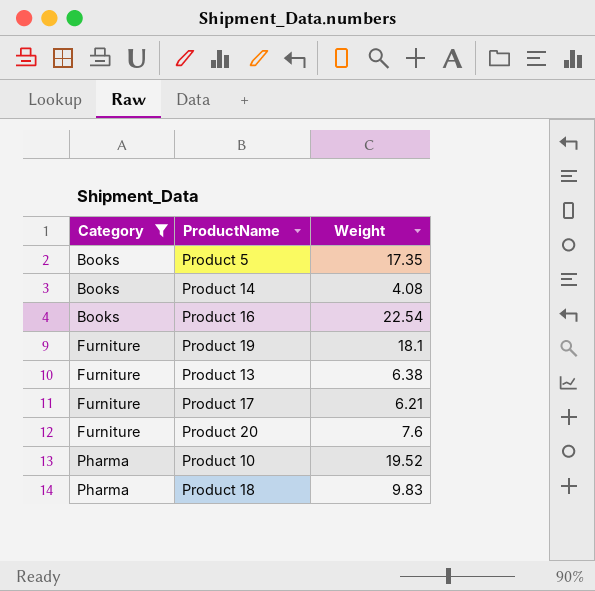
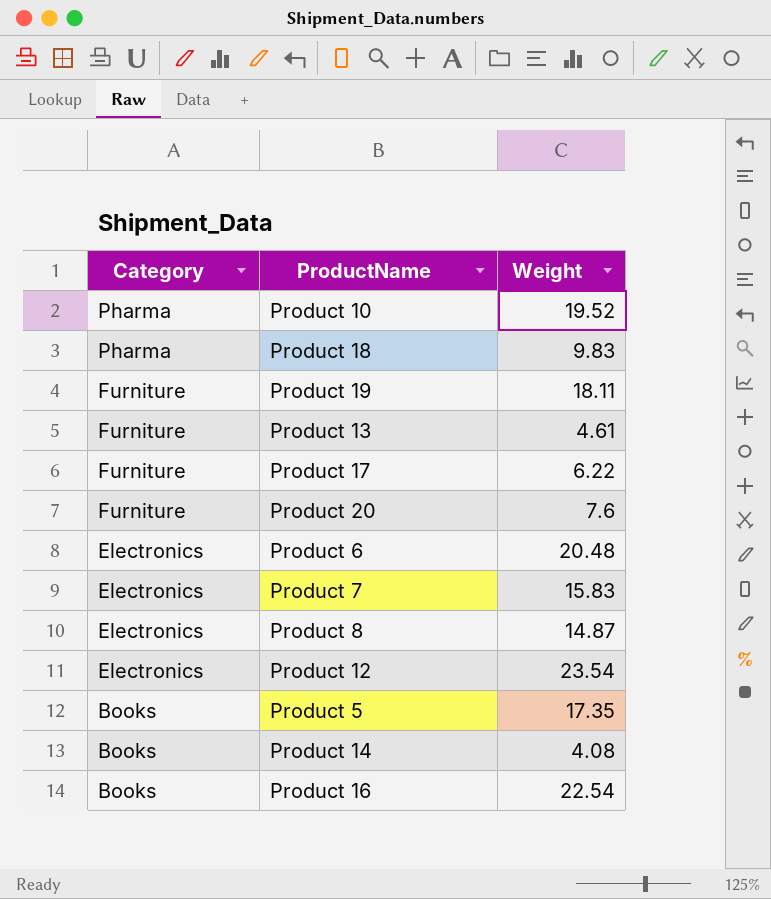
filter: Category != Electronics -> none
row order: Category ascending -> Category descending
Product 19 | Weight: 18.1 -> 18.11
Product 13 | Weight: 6.38 -> 4.61
Product 17 | Weight: 6.21 -> 6.22

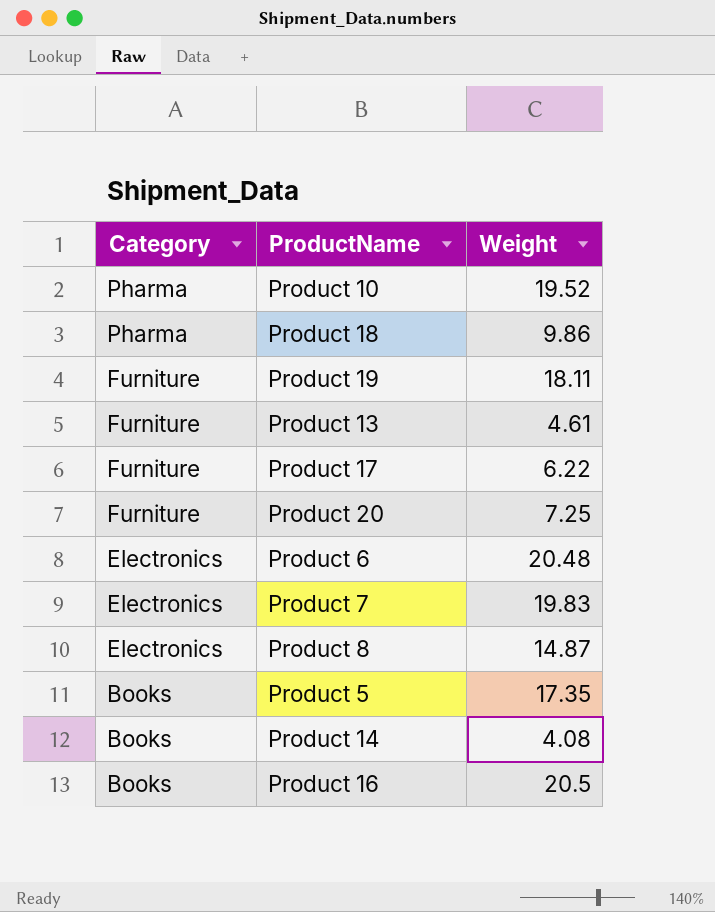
row Product 12: Electronics | 23.54 -> none
Product 18 | Weight: 9.83 -> 9.86
Product 20 | Weight: 7.6 -> 7.25
Product 7 | Weight: 15.83 -> 19.83
Product 16 | Weight: 22.54 -> 20.5

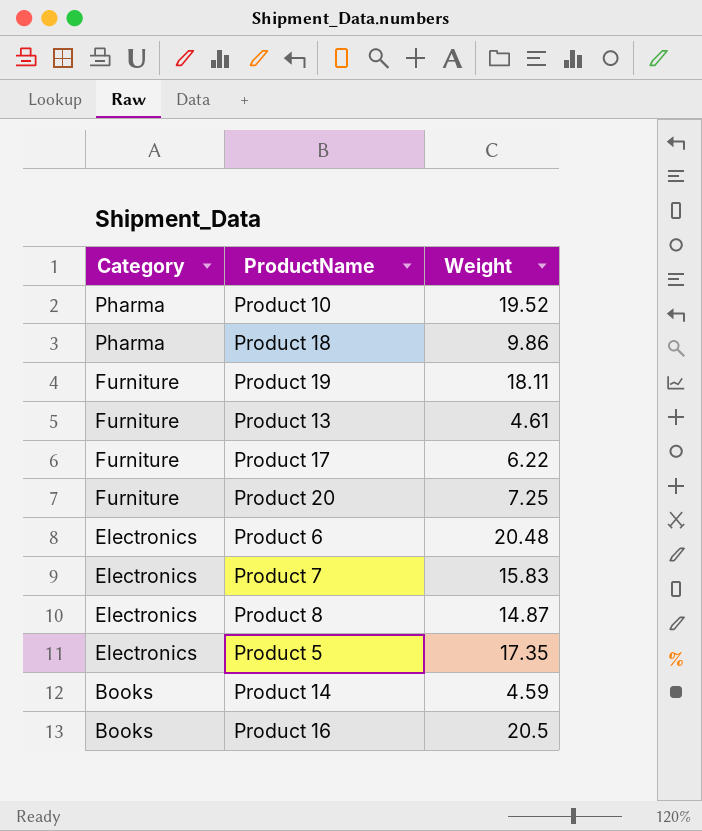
Product 7 | Weight: 19.83 -> 15.83
Product 5 | Category: Books -> Electronics
Product 14 | Weight: 4.08 -> 4.59

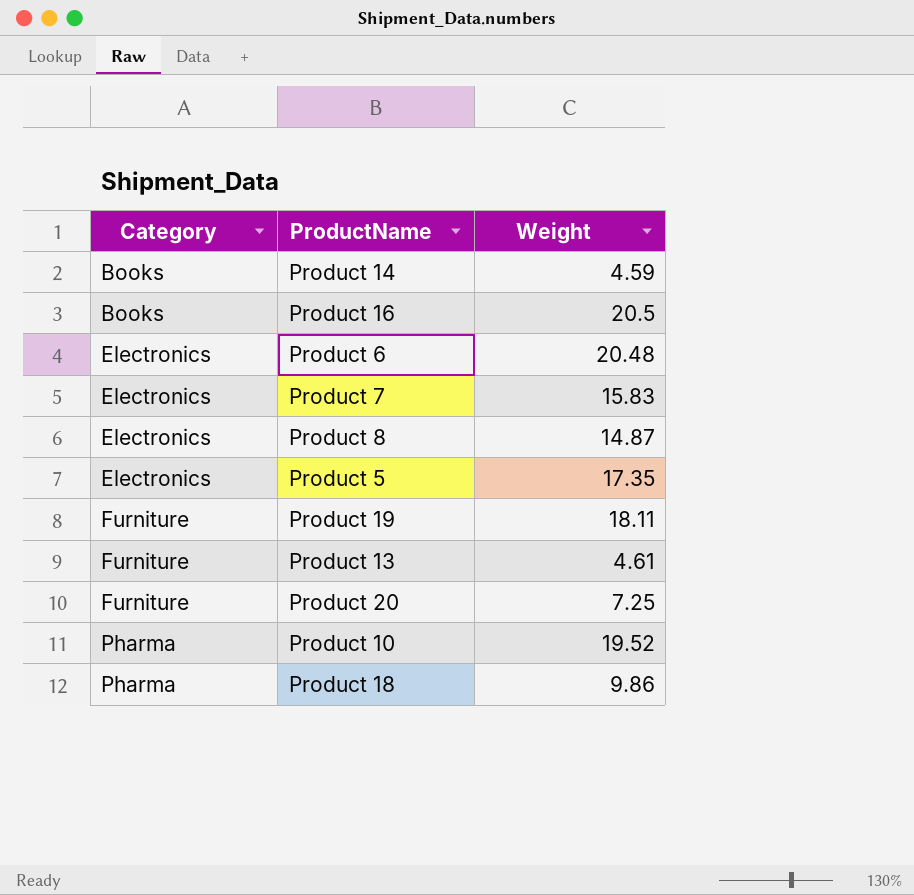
row order: Category descending -> Category ascending
row Product 17: Furniture | 6.22 -> none

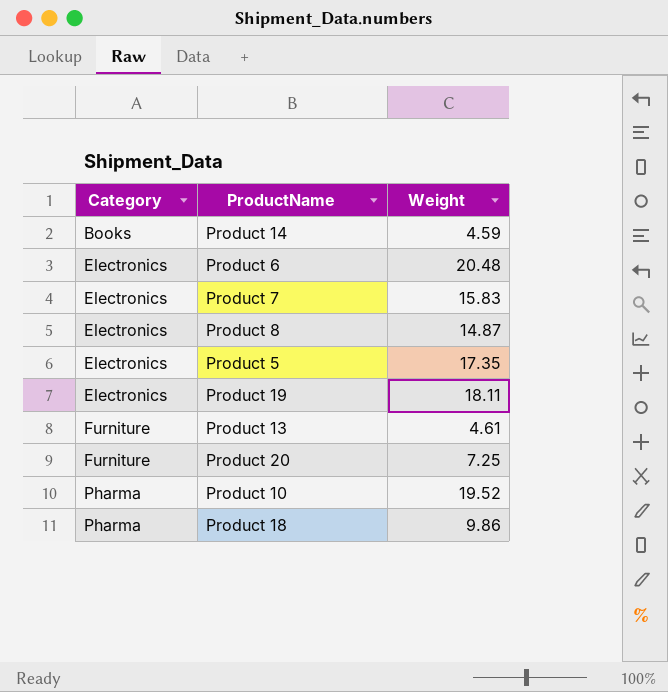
row Product 16: Books | 20.5 -> none
Product 19 | Category: Furniture -> Electronics

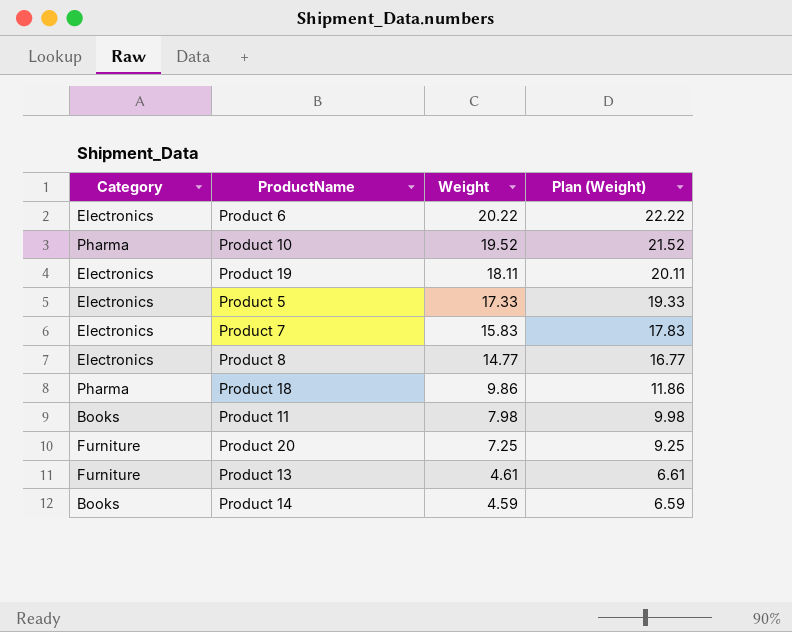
row order: Category ascending -> Weight descending
column Plan (Weight) | formula: none -> [Weight] + 2
Product 6 | Weight: 20.48 -> 20.22
Product 5 | Weight: 17.35 -> 17.33
Product 8 | Weight: 14.87 -> 14.77
row Product 11: none -> Books | 7.98 | 9.98

